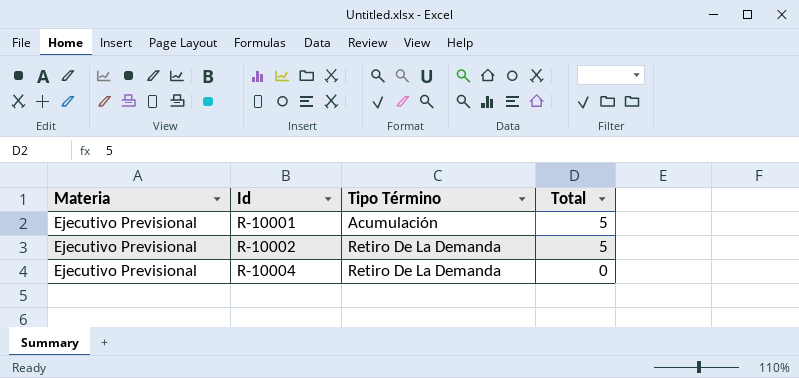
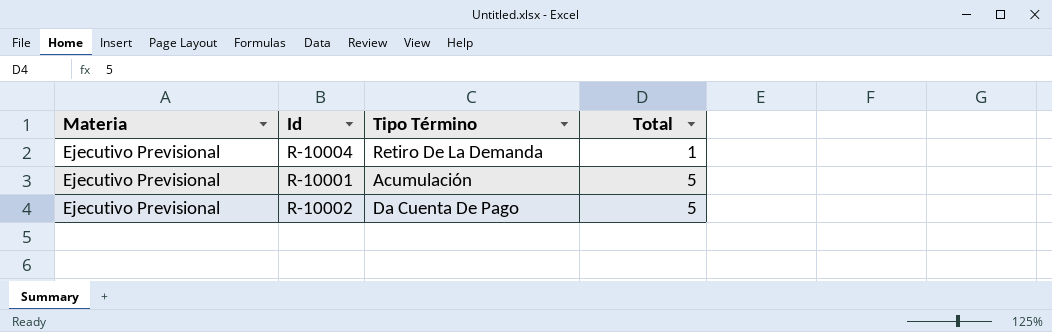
row order: Id ascending -> Total ascending
R-10004 | Total: 0 -> 1
R-10002 | Tipo Término: Retiro De La Demanda -> Da Cuenta De Pago

